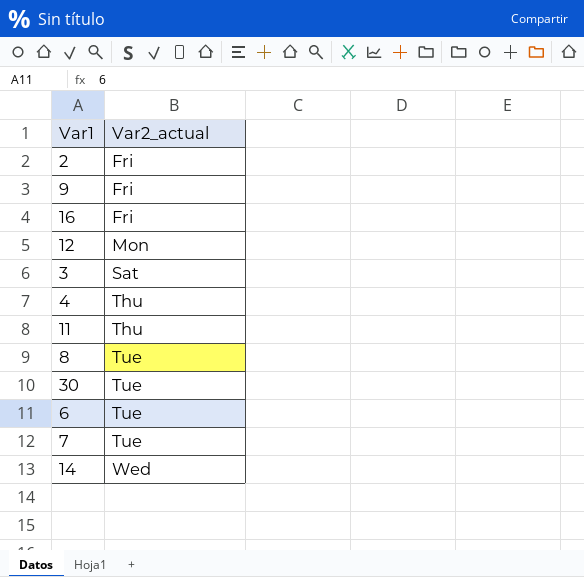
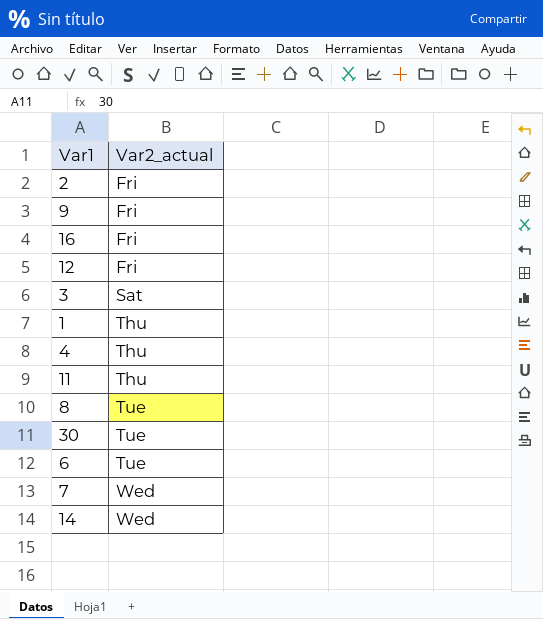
12 | Var2_actual: Mon -> Fri
row 1: none -> Thu
7 | Var2_actual: Tue -> Wed

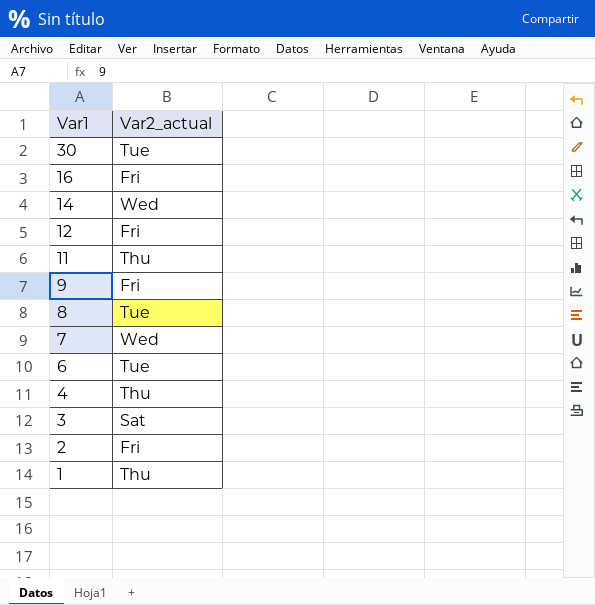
row order: Var2_actual ascending -> Var1 descending

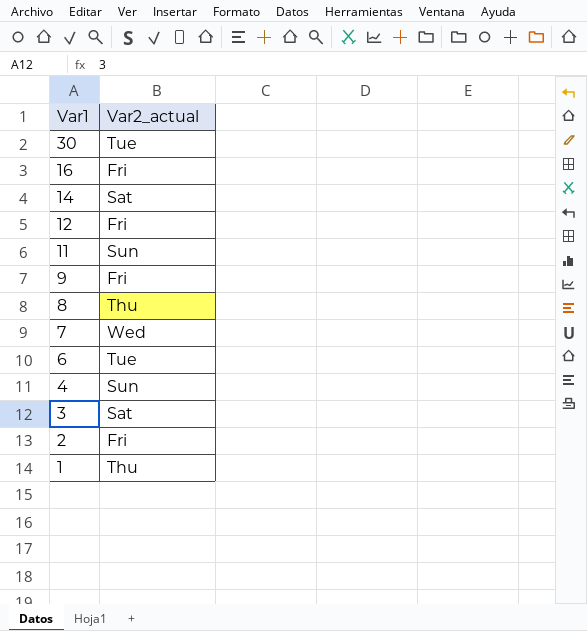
14 | Var2_actual: Wed -> Sat
11 | Var2_actual: Thu -> Sun
8 | Var2_actual: Tue -> Thu
4 | Var2_actual: Thu -> Sun

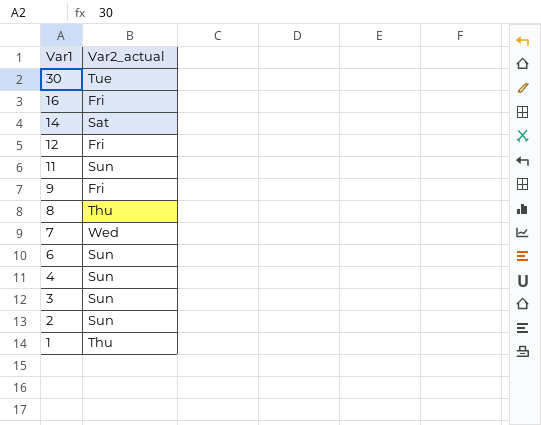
6 | Var2_actual: Tue -> Sun
3 | Var2_actual: Sat -> Sun
2 | Var2_actual: Fri -> Sun

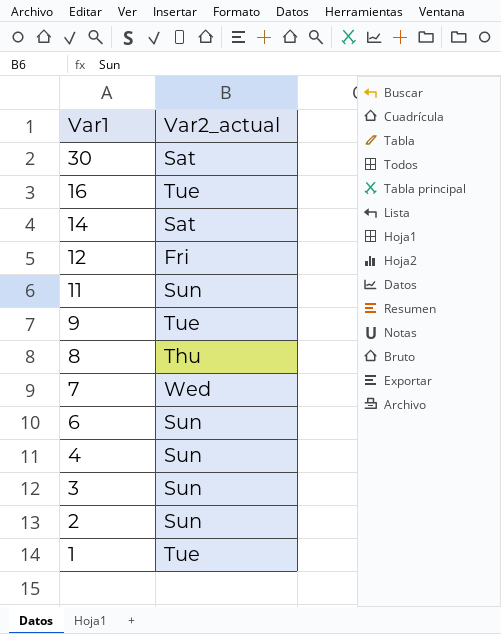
30 | Var2_actual: Tue -> Sat
16 | Var2_actual: Fri -> Tue
9 | Var2_actual: Fri -> Tue
1 | Var2_actual: Thu -> Tue

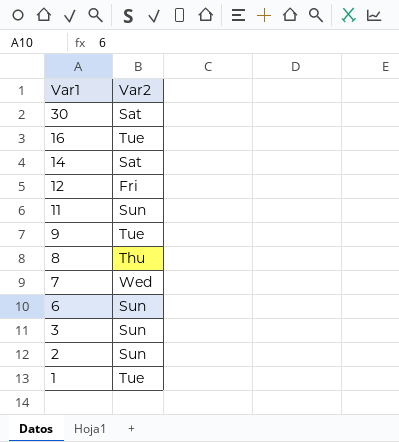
column name: Var2_actual -> Var2
row 4: Sun -> none

